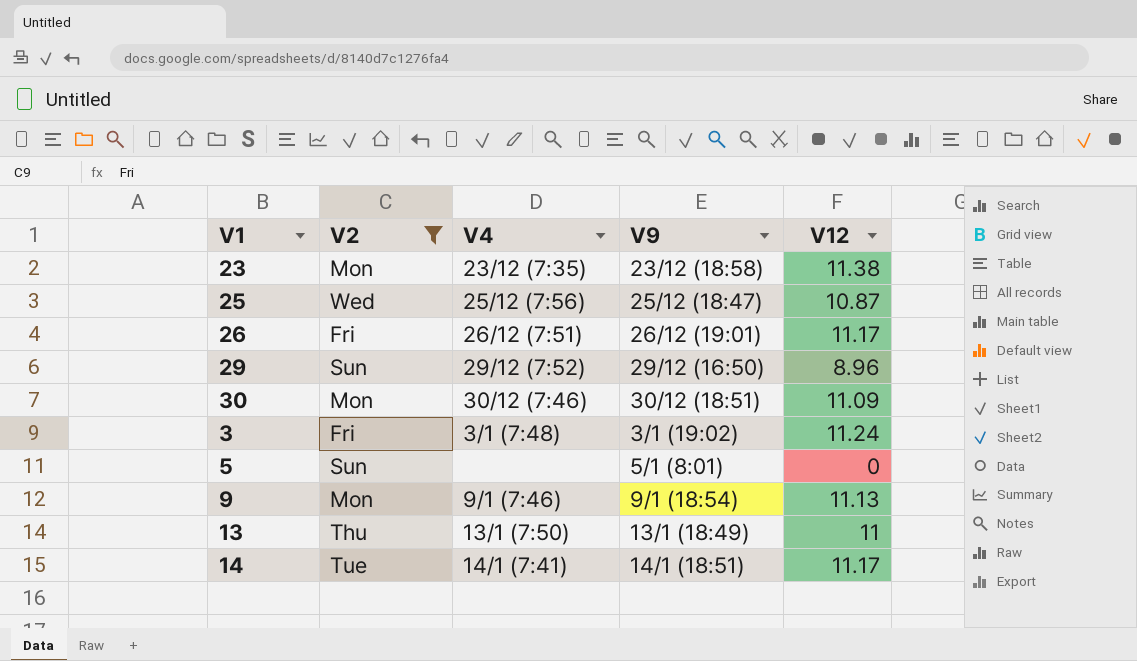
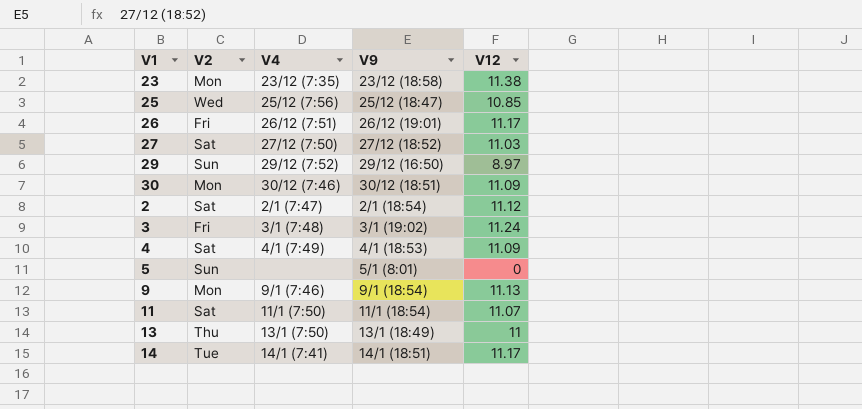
filter: V2 != Sat -> none
25 | V12: 10.87 -> 10.85
29 | V12: 8.96 -> 8.97

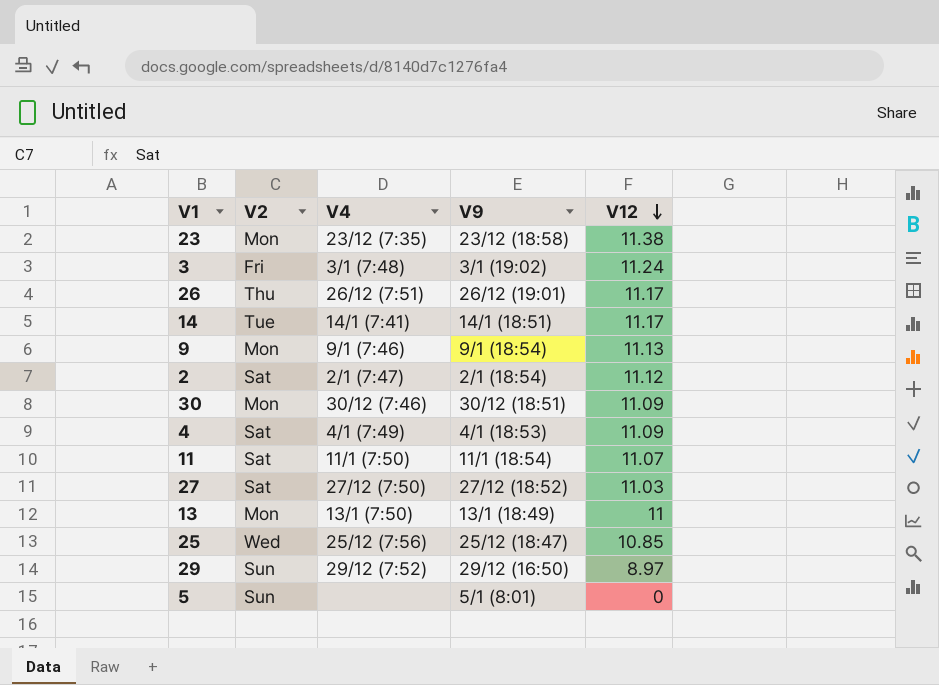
row order: none -> V12 descending
26 | V2: Fri -> Thu
13 | V2: Thu -> Mon

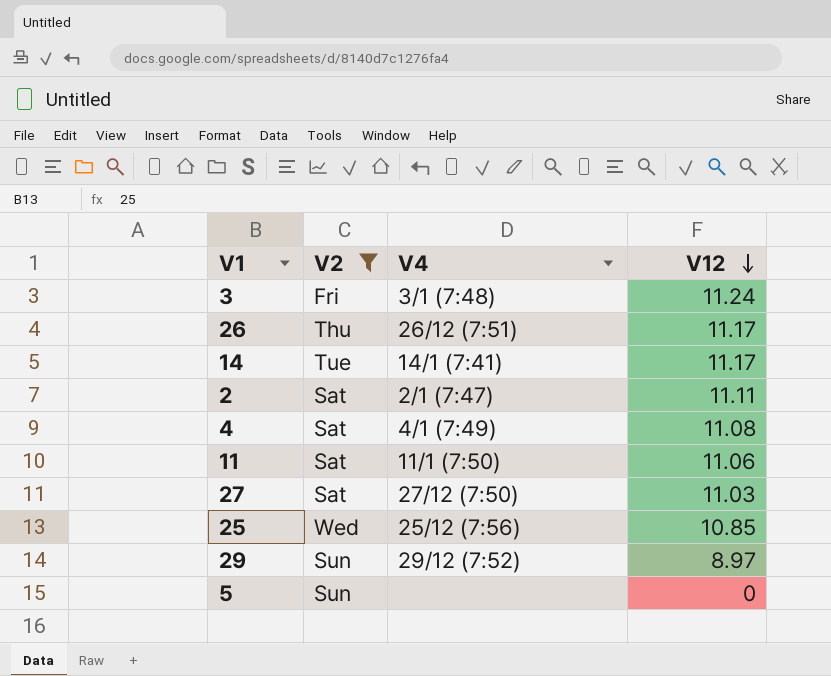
filter: none -> V2 != Mon
column V9 | position: 4 -> none
2 | V12: 11.12 -> 11.11
4 | V12: 11.09 -> 11.08
11 | V12: 11.07 -> 11.06

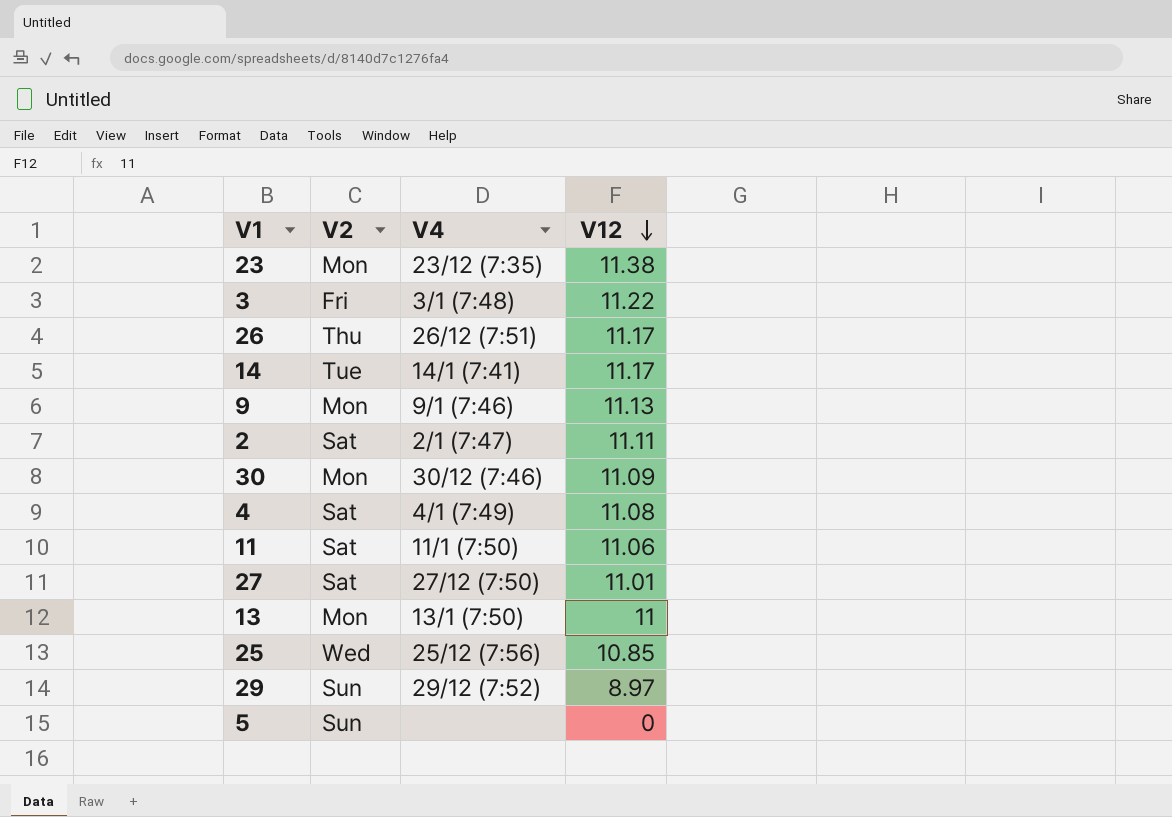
filter: V2 != Mon -> none
3 | V12: 11.24 -> 11.22
27 | V12: 11.03 -> 11.01

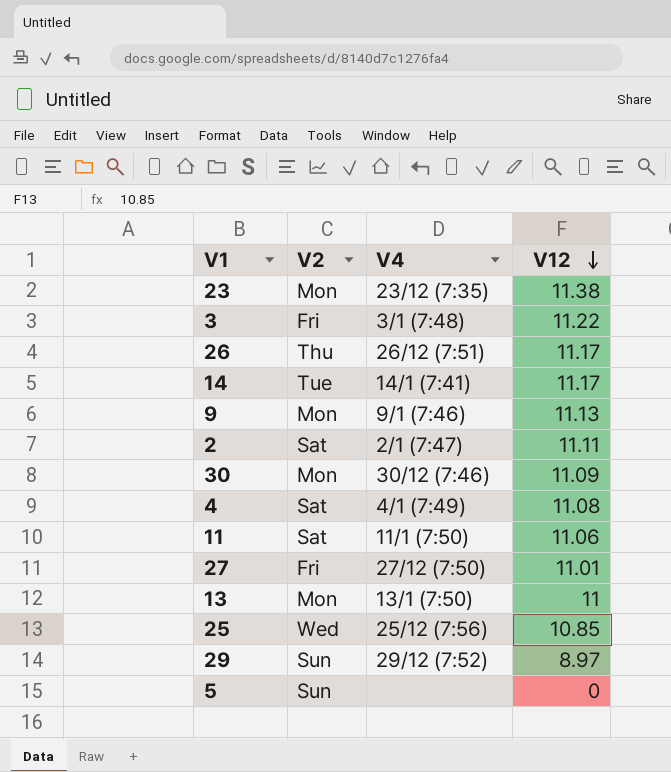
27 | V2: Sat -> Fri

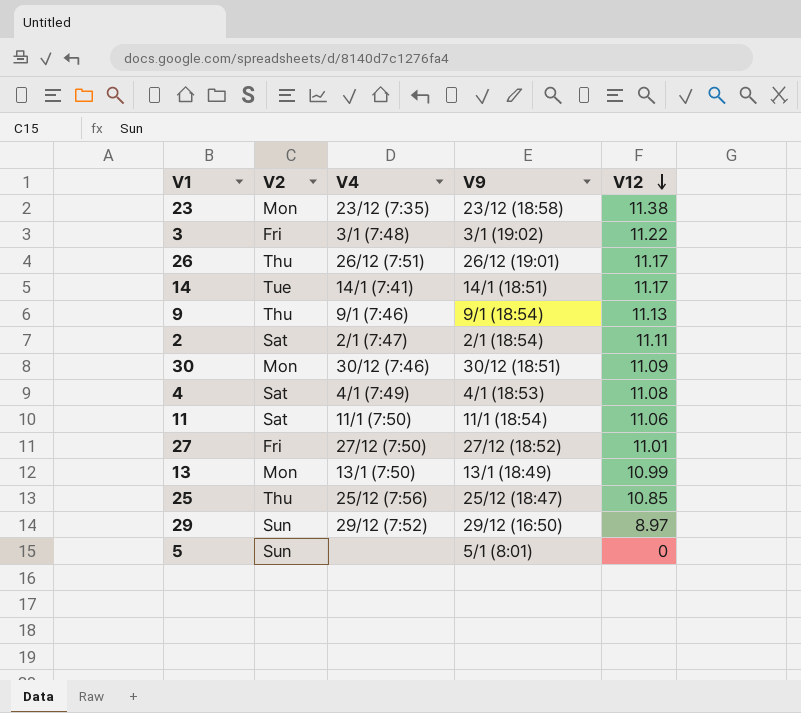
column V9 | position: none -> 4
9 | V2: Mon -> Thu
13 | V12: 11 -> 10.99
25 | V2: Wed -> Thu

